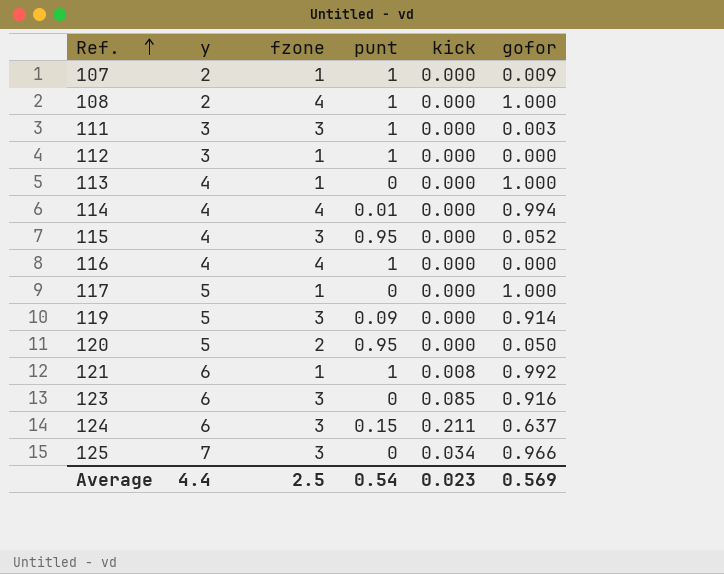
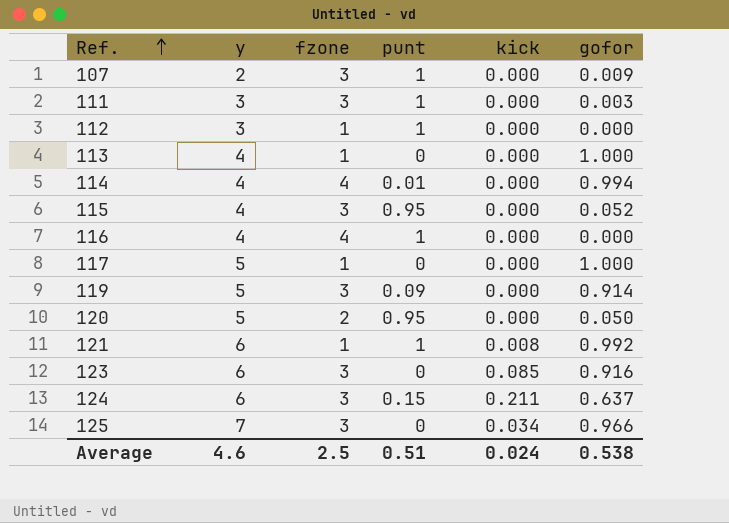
row 108: 2 | 4 | 1 | 0.000 | 1.000 -> none
107 | fzone: 1 -> 3
Average | y: 4.4 -> 4.6
Average | punt: 0.54 -> 0.51
Average | kick: 0.023 -> 0.024
Average | gofor: 0.569 -> 0.538

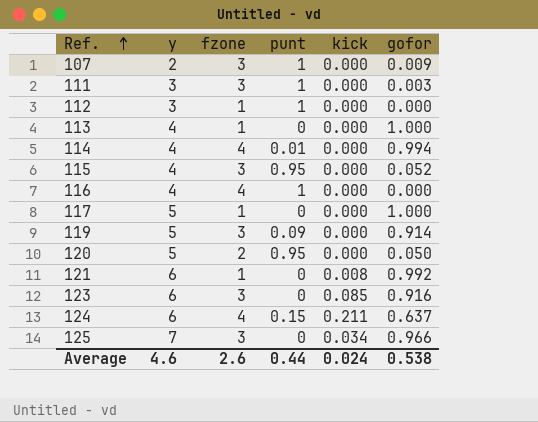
121 | punt: 1 -> 0
124 | fzone: 3 -> 4
Average | fzone: 2.5 -> 2.6
Average | punt: 0.51 -> 0.44

